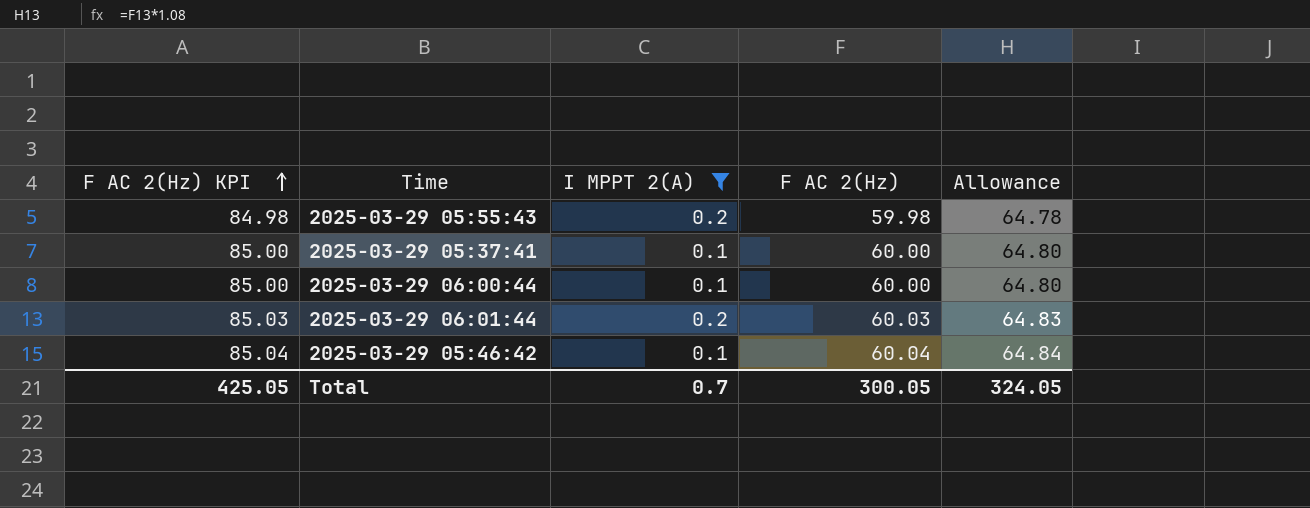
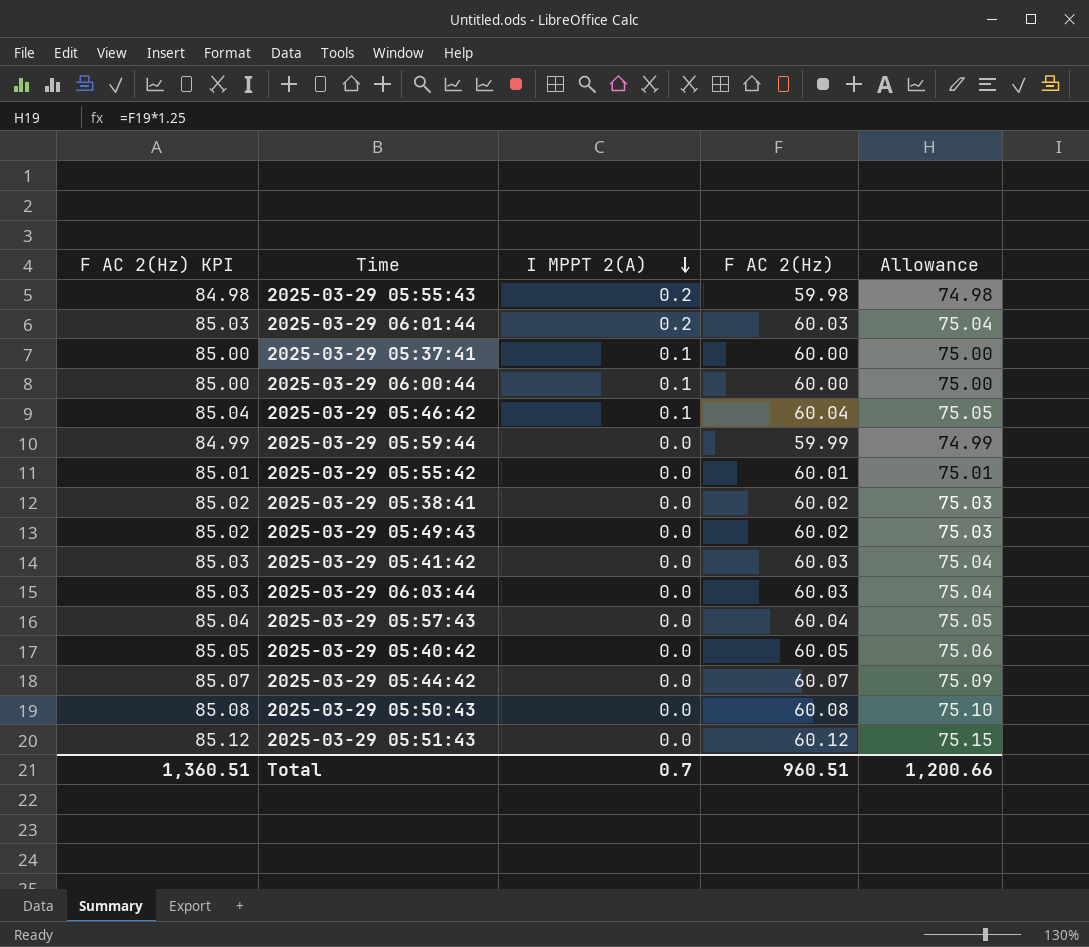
filter: I MPPT 2(A) != 0.0 -> none
row order: F AC 2(Hz) KPI ascending -> I MPPT 2(A) descending
column Allowance | formula: [F AC 2(Hz)] * 1.08 -> [F AC 2(Hz)] * 1.25
Total | F AC 2(Hz) KPI: 425.05 -> 1,360.51
Total | F AC 2(Hz): 300.05 -> 960.51
Total | Allowance: 324.05 -> 1,200.66

